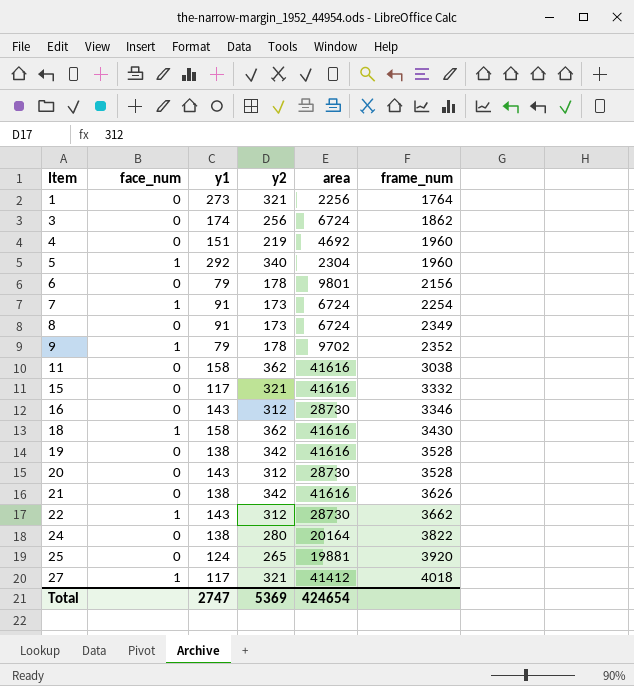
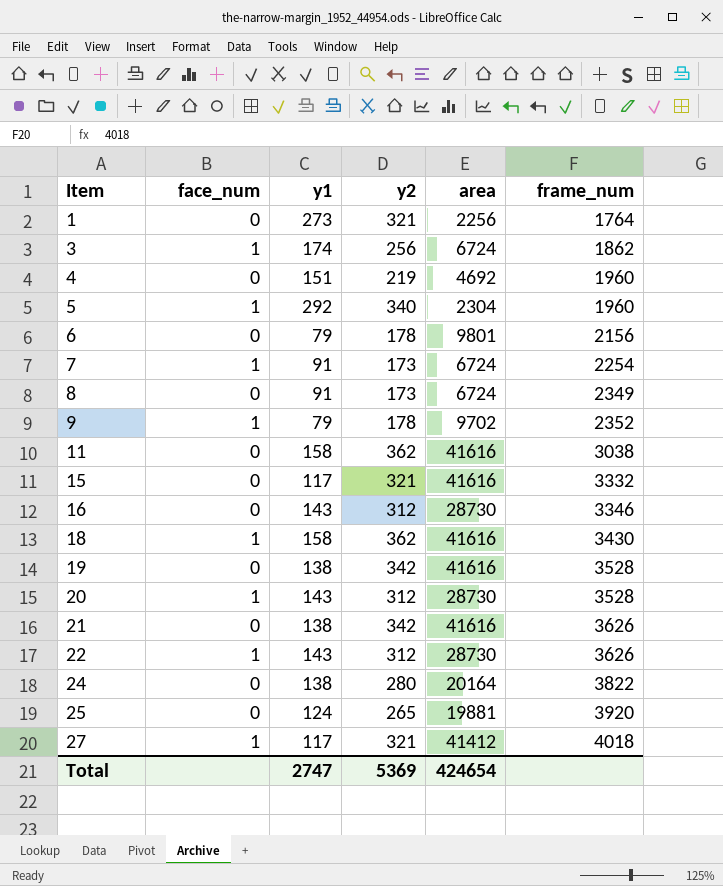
3 | face_num: 0 -> 1
20 | face_num: 0 -> 1
22 | frame_num: 3662 -> 3626

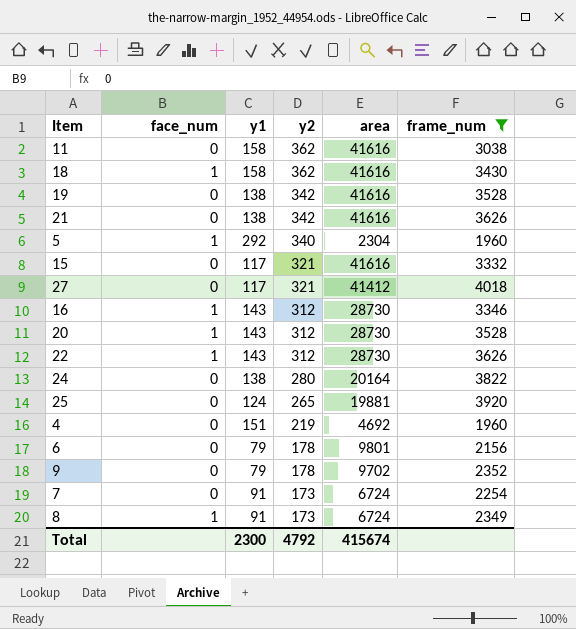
filter: none -> frame_num >= 1960
row order: Item ascending -> y2 descending
27 | face_num: 1 -> 0
16 | face_num: 0 -> 1
9 | face_num: 1 -> 0
7 | face_num: 1 -> 0
8 | face_num: 0 -> 1
Total | y1: 2747 -> 2300
Total | y2: 5369 -> 4792
Total | area: 424654 -> 415674

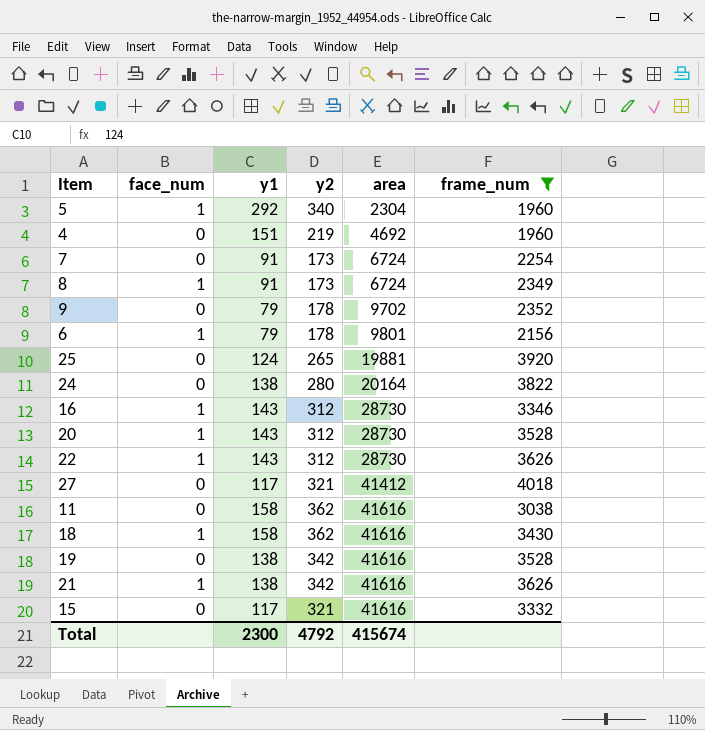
row order: y2 descending -> area ascending
6 | face_num: 0 -> 1
21 | face_num: 0 -> 1

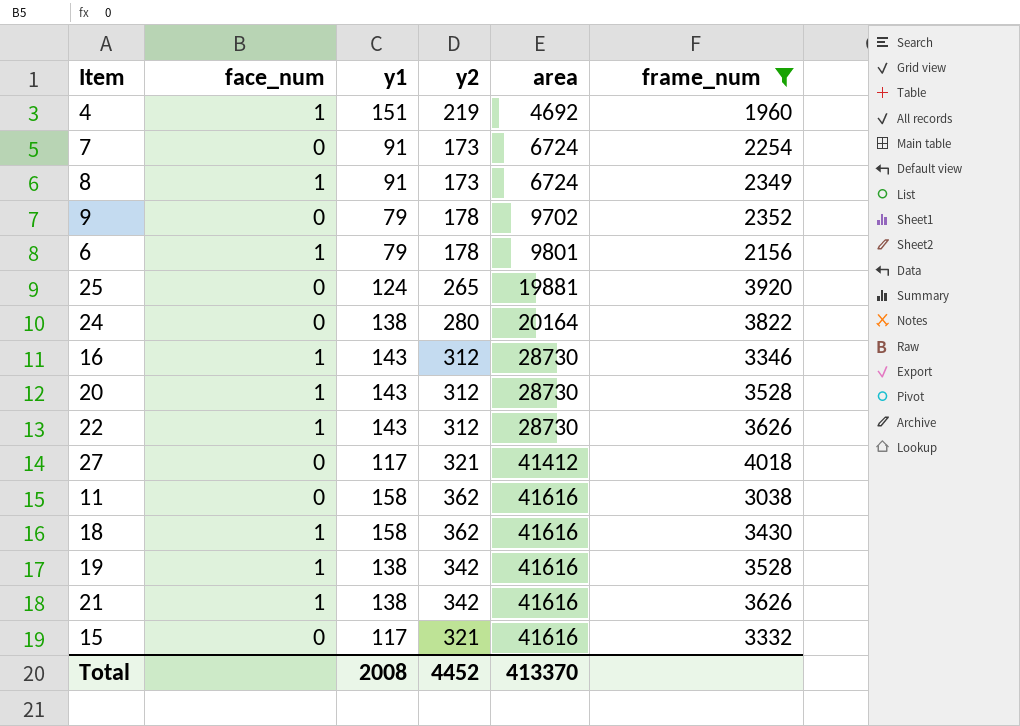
row 5: 1 | 292 | 340 | 2304 | 1960 -> none
4 | face_num: 0 -> 1
19 | face_num: 0 -> 1
Total | y1: 2300 -> 2008
Total | y2: 4792 -> 4452
Total | area: 415674 -> 413370

